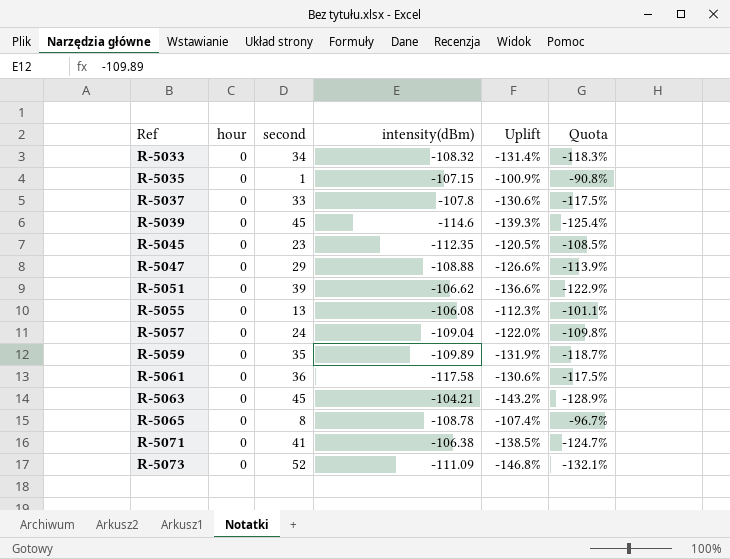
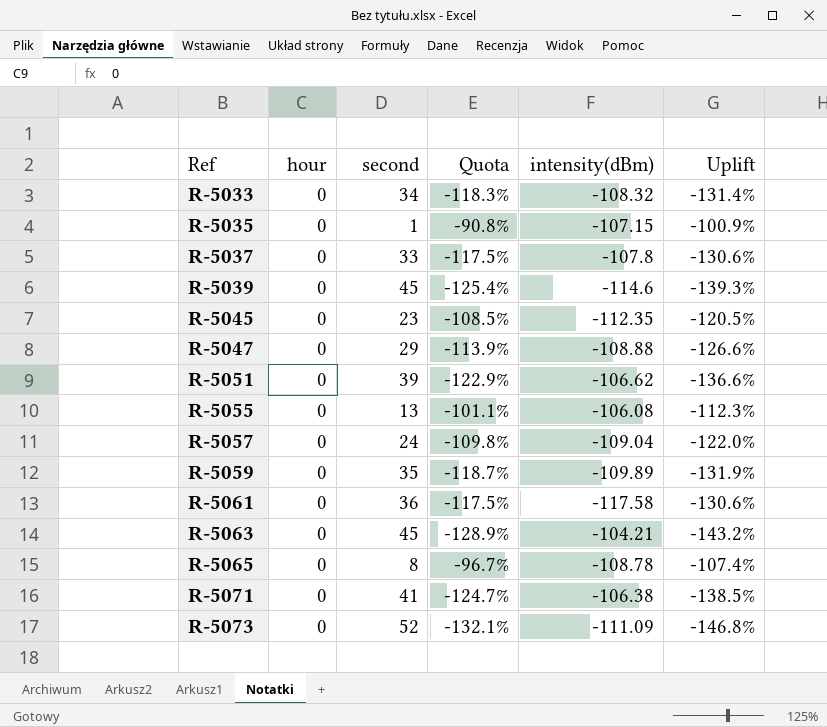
column Quota | position: 6 -> 4

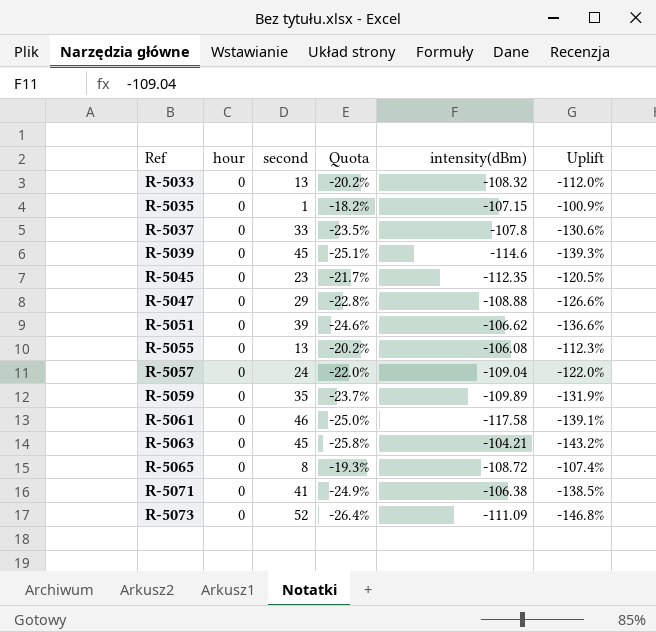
column Quota | formula: [Uplift] * 0.9 -> [Uplift] * 0.18
R-5033 | second: 34 -> 13
R-5033 | Uplift: -131.4% -> -112.0%
R-5061 | second: 36 -> 46
R-5061 | Uplift: -130.6% -> -139.1%
R-5065 | intensity(dBm): -108.78 -> -108.72

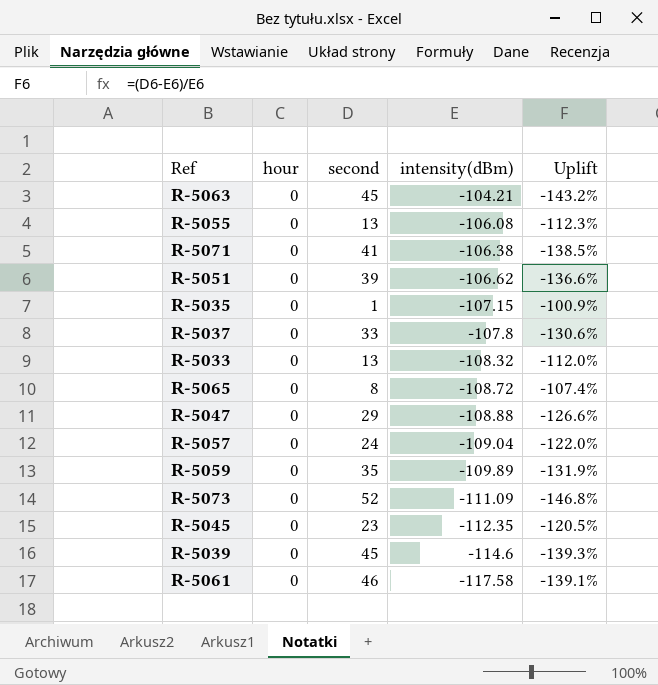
row order: Ref ascending -> intensity(dBm) descending
column Quota | formula: [Uplift] * 0.18 -> none

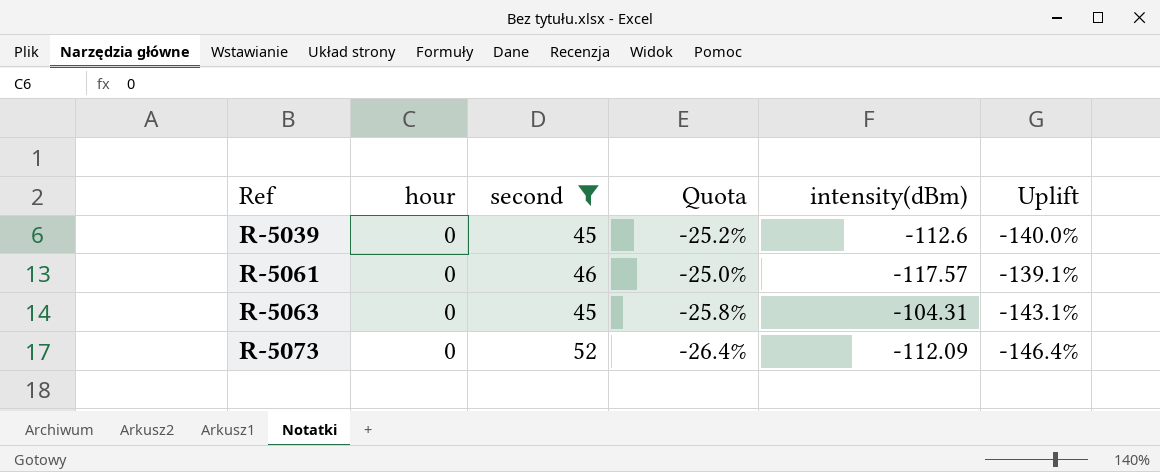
filter: none -> second >= 45
row order: intensity(dBm) descending -> Ref ascending
column Quota | formula: none -> [Uplift] * 0.18
R-5039 | intensity(dBm): -114.6 -> -112.6
R-5039 | Uplift: -139.3% -> -140.0%
R-5061 | intensity(dBm): -117.58 -> -117.57
R-5063 | intensity(dBm): -104.21 -> -104.31
R-5063 | Uplift: -143.2% -> -143.1%
R-5073 | intensity(dBm): -111.09 -> -112.09
R-5073 | Uplift: -146.8% -> -146.4%

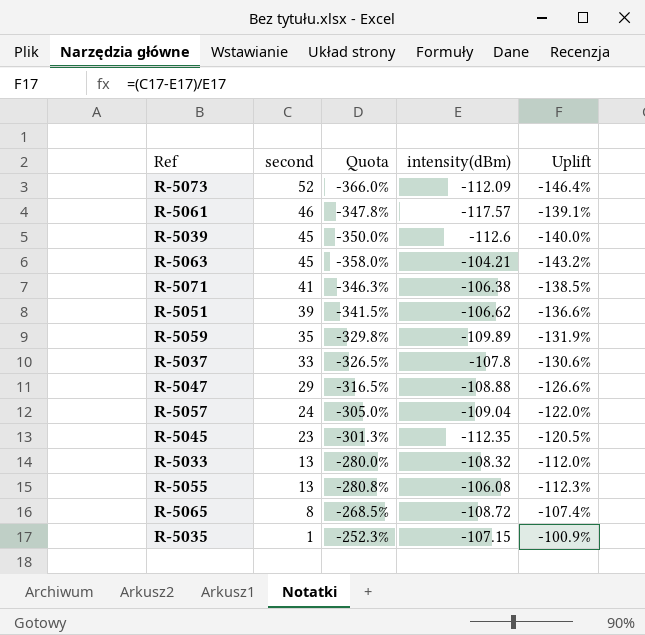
filter: second >= 45 -> none
row order: Ref ascending -> second descending
column hour | position: 2 -> none
column Quota | formula: [Uplift] * 0.18 -> [Uplift] * 2.5
R-5063 | intensity(dBm): -104.31 -> -104.21
R-5063 | Uplift: -143.1% -> -143.2%

